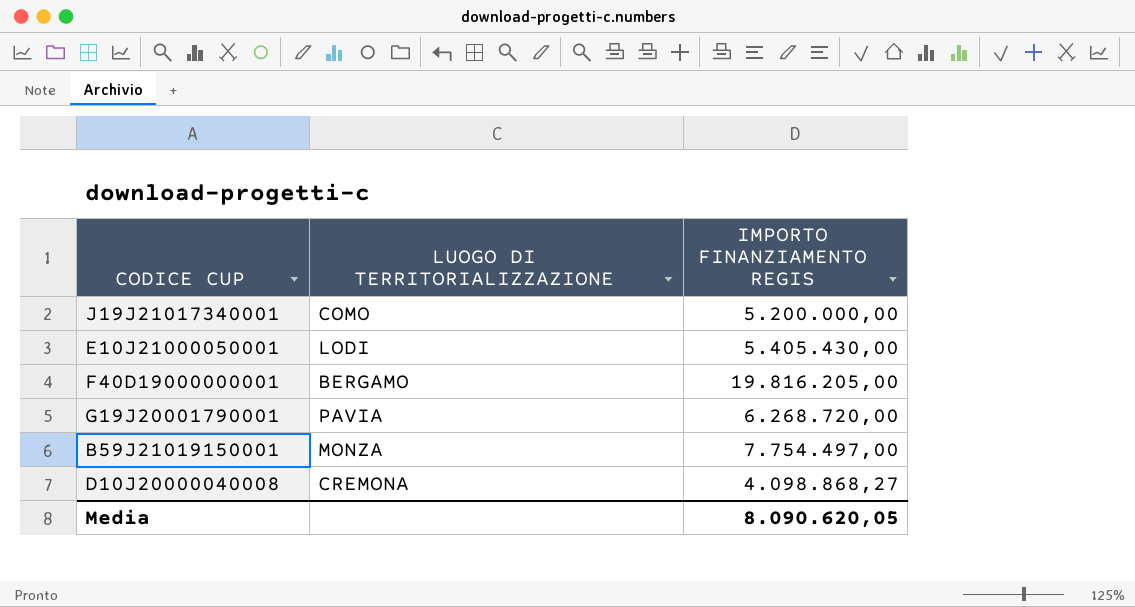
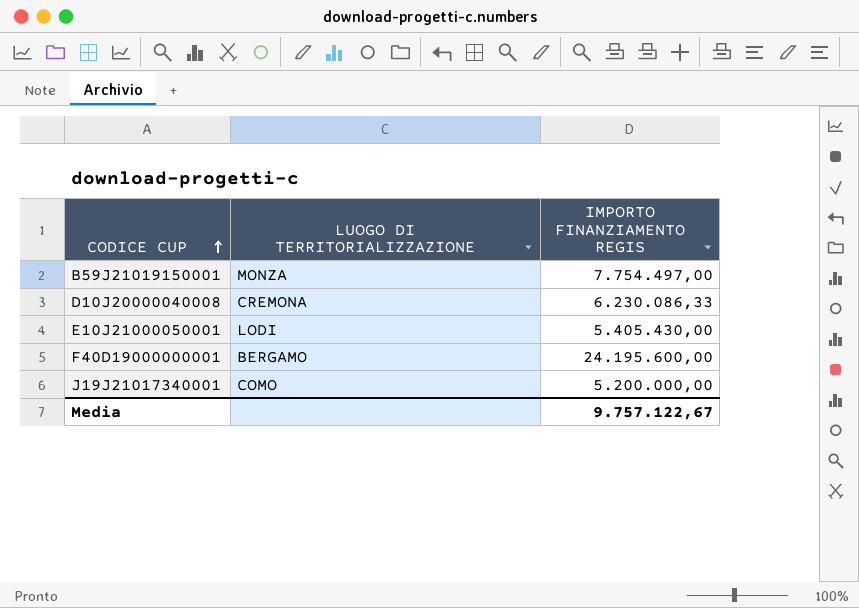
row order: none -> CODICE CUP ascending
row G19J20001790001: PAVIA | 6.268.720,00 -> none
D10J20000040008 | IMPORTO FINANZIAMENTO REGIS: 4.098.868,27 -> 6.230.086,33
F40D19000000001 | IMPORTO FINANZIAMENTO REGIS: 19.816.205,00 -> 24.195.600,00
Media | IMPORTO FINANZIAMENTO REGIS: 8.090.620,05 -> 9.757.122,67

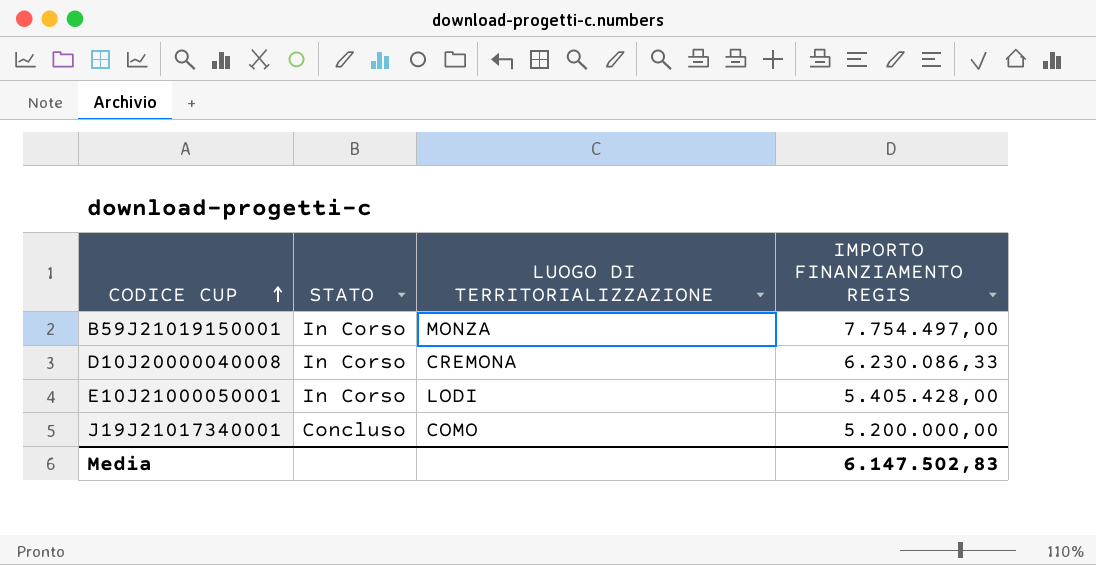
column STATO | position: none -> 2
row F40D19000000001: BERGAMO | 24.195.600,00 -> none
E10J21000050001 | IMPORTO FINANZIAMENTO REGIS: 5.405.430,00 -> 5.405.428,00
Media | IMPORTO FINANZIAMENTO REGIS: 9.757.122,67 -> 6.147.502,83

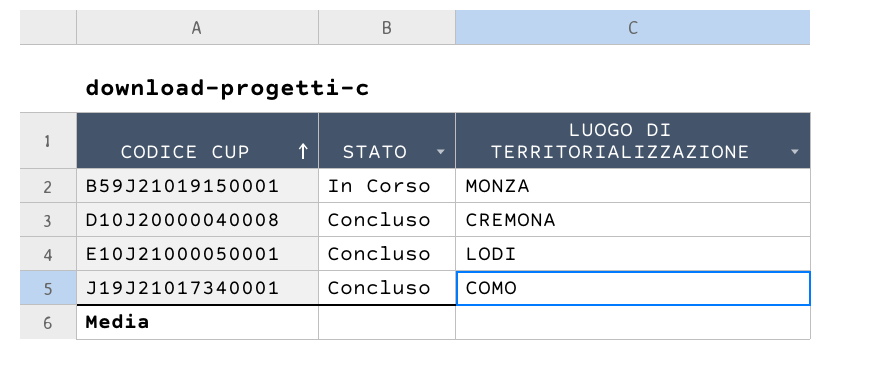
column IMPORTO FINANZIAMENTO REGIS | position: 4 -> none
D10J20000040008 | STATO: In Corso -> Concluso
E10J21000050001 | STATO: In Corso -> Concluso

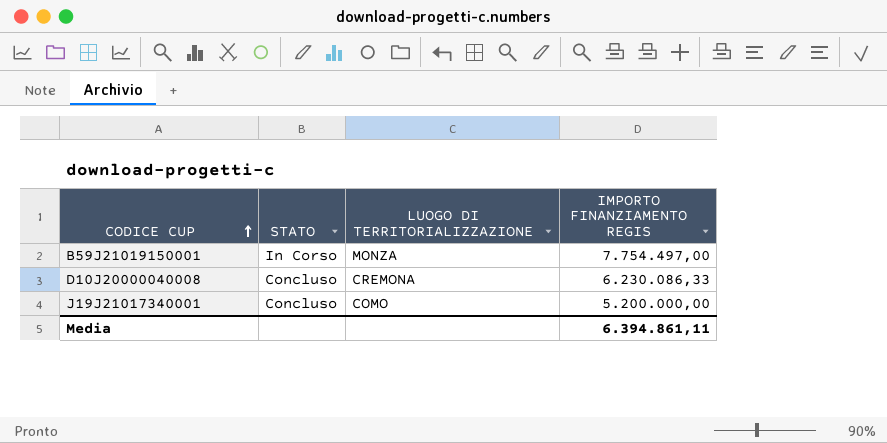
column IMPORTO FINANZIAMENTO REGIS | position: none -> 4
row E10J21000050001: Concluso | LODI -> none

